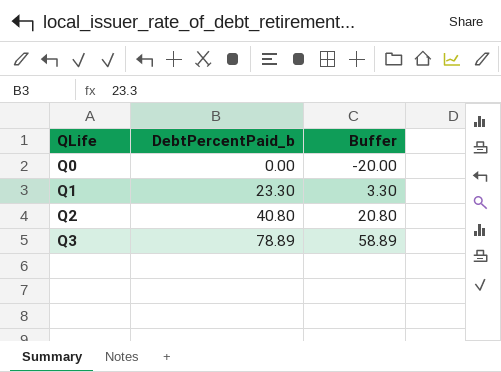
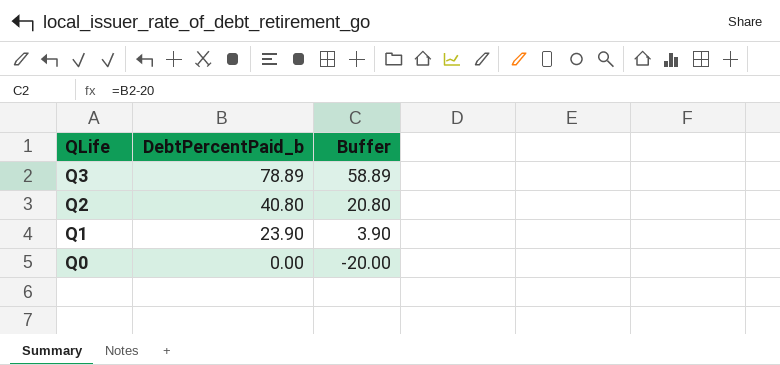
row order: QLife ascending -> QLife descending
Q1 | DebtPercentPaid_b: 23.30 -> 23.90
Q1 | Buffer: 3.30 -> 3.90

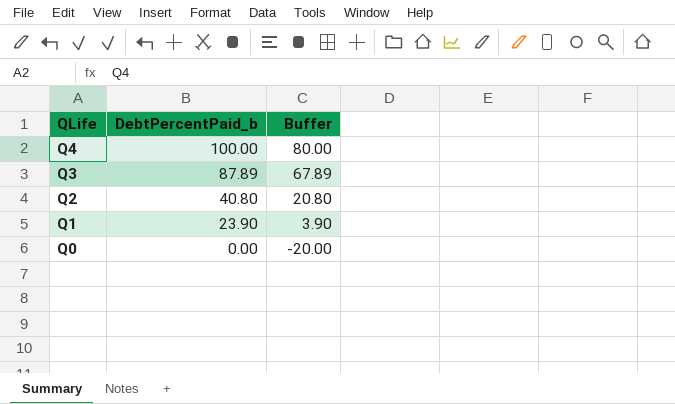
row Q4: none -> 100.00 | 80.00
Q3 | DebtPercentPaid_b: 78.89 -> 87.89
Q3 | Buffer: 58.89 -> 67.89

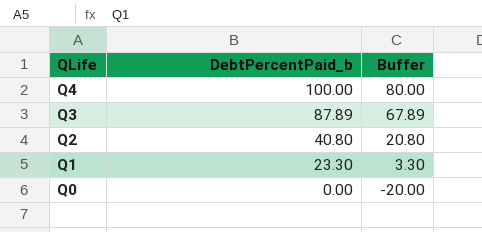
Q1 | DebtPercentPaid_b: 23.90 -> 23.30
Q1 | Buffer: 3.90 -> 3.30

